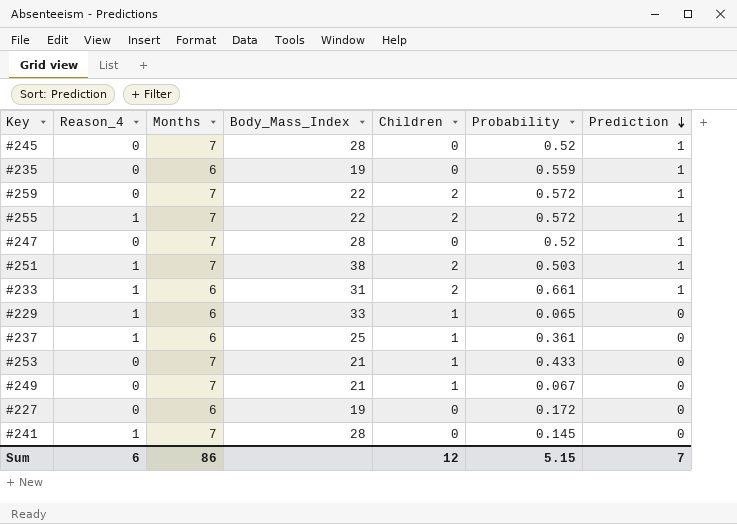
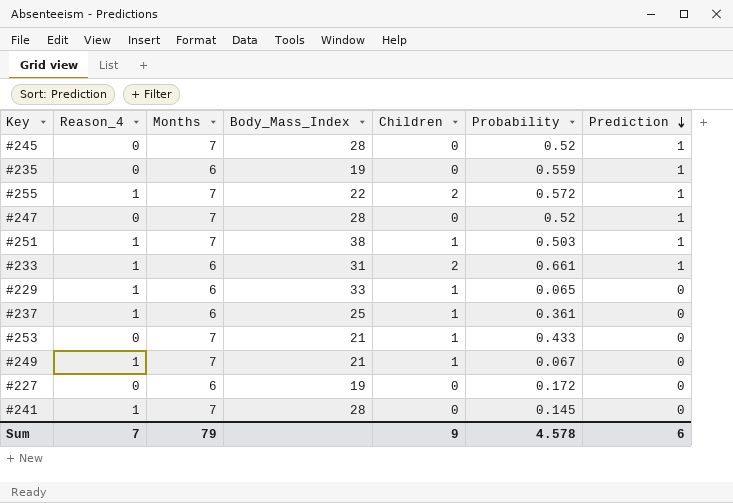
row #259: 0 | 7 | 22 | 2 | 0.572 | 1 -> none
#251 | Children: 2 -> 1
#249 | Reason_4: 0 -> 1
Sum | Reason_4: 6 -> 7
Sum | Months: 86 -> 79
Sum | Children: 12 -> 9
Sum | Probability: 5.15 -> 4.578
Sum | Prediction: 7 -> 6

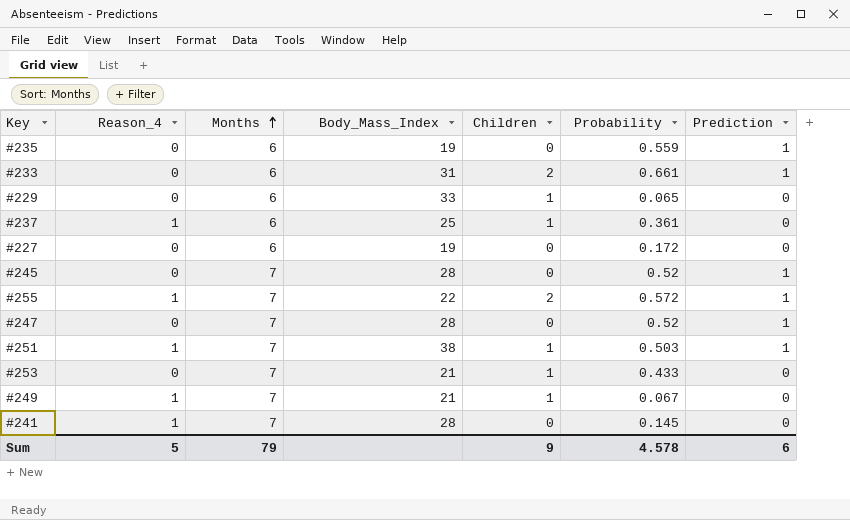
row order: Prediction descending -> Months ascending
#233 | Reason_4: 1 -> 0
#229 | Reason_4: 1 -> 0
Sum | Reason_4: 7 -> 5

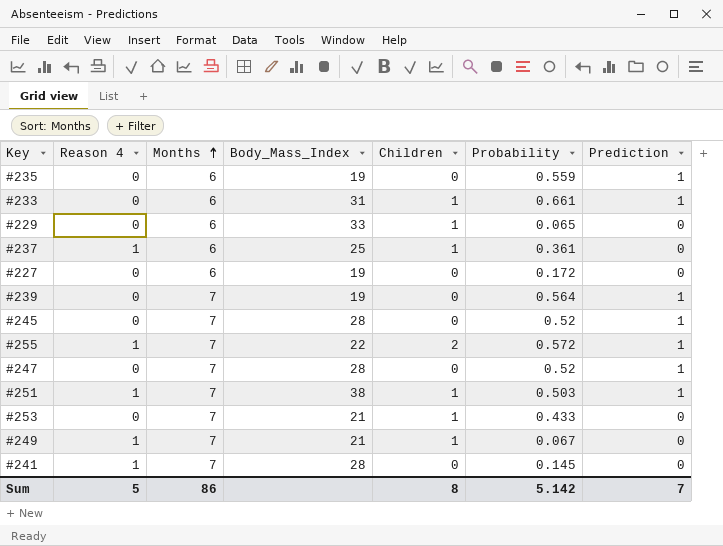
column name: Reason_4 -> Reason 4
#233 | Children: 2 -> 1
row #239: none -> 0 | 7 | 19 | 0 | 0.564 | 1
Sum | Months: 79 -> 86
Sum | Children: 9 -> 8
Sum | Probability: 4.578 -> 5.142
Sum | Prediction: 6 -> 7

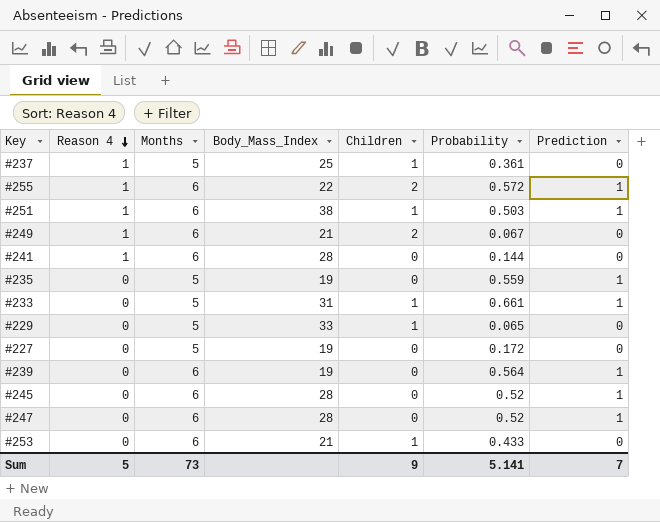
row order: Months ascending -> Reason 4 descending
#237 | Months: 6 -> 5
#255 | Months: 7 -> 6
#251 | Months: 7 -> 6
#249 | Months: 7 -> 6
#249 | Children: 1 -> 2
#241 | Months: 7 -> 6
#241 | Probability: 0.145 -> 0.144
#235 | Months: 6 -> 5
#233 | Months: 6 -> 5
#229 | Months: 6 -> 5
#227 | Months: 6 -> 5
#239 | Months: 7 -> 6
#245 | Months: 7 -> 6
#247 | Months: 7 -> 6
#253 | Months: 7 -> 6
Sum | Months: 86 -> 73
Sum | Children: 8 -> 9
Sum | Probability: 5.142 -> 5.141

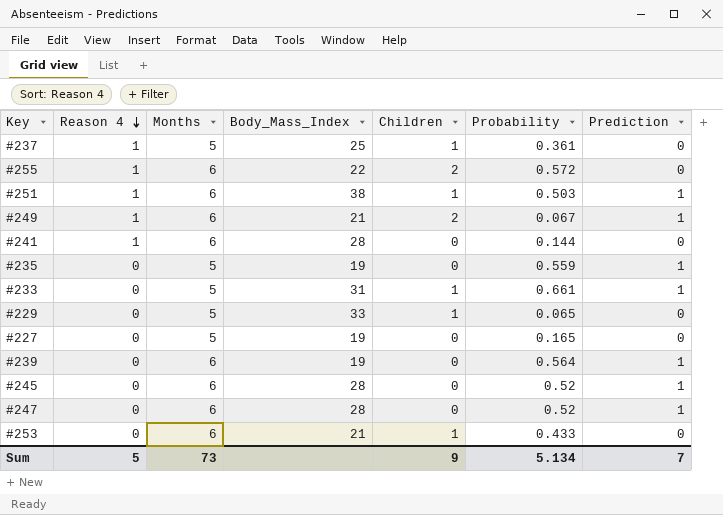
#255 | Prediction: 1 -> 0
#249 | Prediction: 0 -> 1
#227 | Probability: 0.172 -> 0.165
Sum | Probability: 5.141 -> 5.134

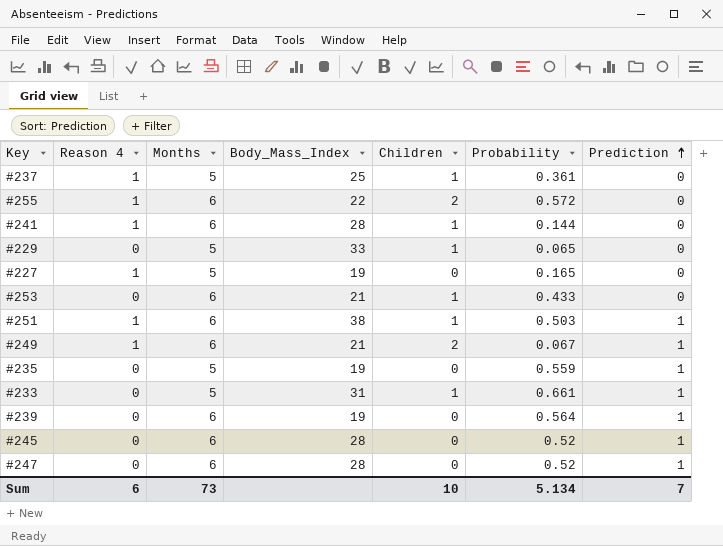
row order: Reason 4 descending -> Prediction ascending
#241 | Children: 0 -> 1
#227 | Reason 4: 0 -> 1
Sum | Reason 4: 5 -> 6
Sum | Children: 9 -> 10

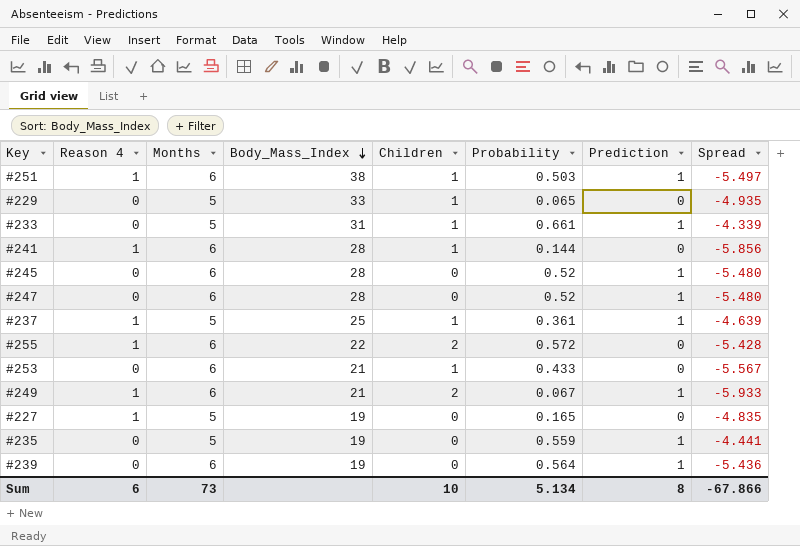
row order: Prediction ascending -> Body_Mass_Index descending
column Spread | formula: none -> [Probability] - [Months]
#237 | Prediction: 0 -> 1
Sum | Prediction: 7 -> 8

